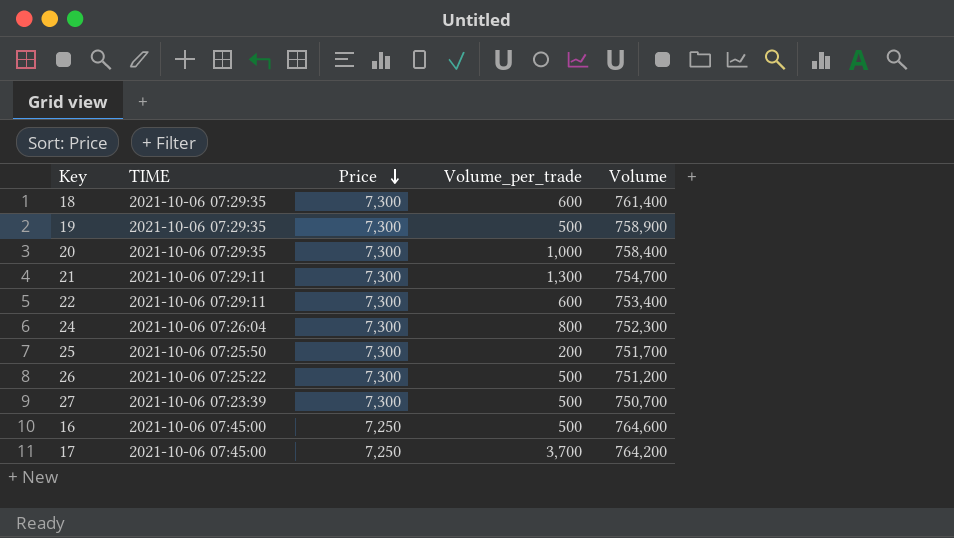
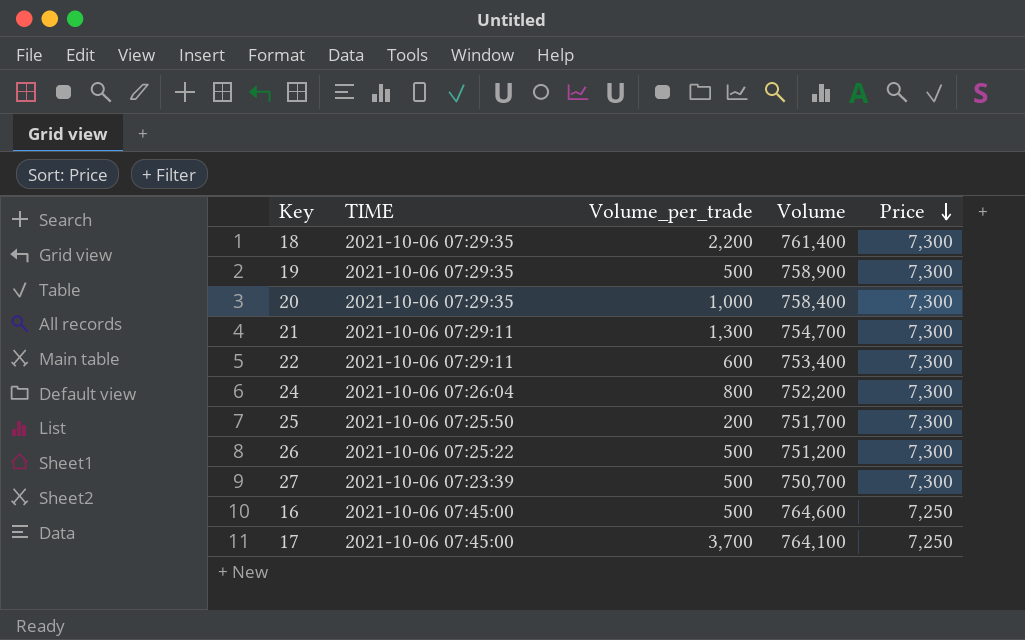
column Price | position: 3 -> 5
18 | Volume_per_trade: 600 -> 2,200
24 | Volume: 752,300 -> 752,200
17 | Volume: 764,200 -> 764,100

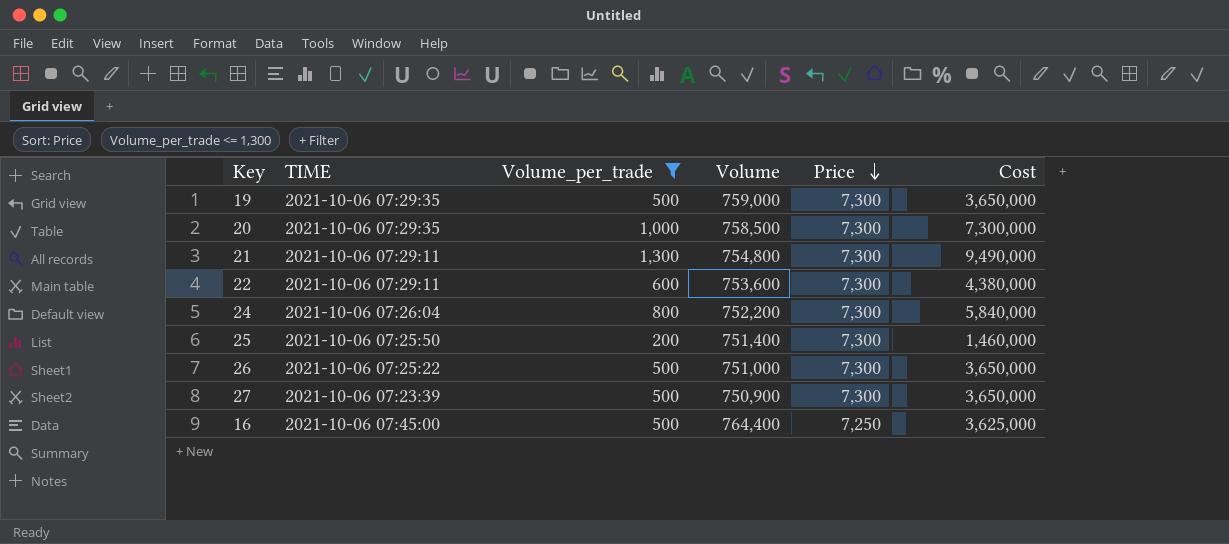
filter: none -> Volume_per_trade <= 1,300
column Cost | formula: none -> [Volume_per_trade] * [Price]
19 | Volume: 758,900 -> 759,000
20 | Volume: 758,400 -> 758,500
21 | Volume: 754,700 -> 754,800
22 | Volume: 753,400 -> 753,600
25 | Volume: 751,700 -> 751,400
26 | Volume: 751,200 -> 751,000
27 | Volume: 750,700 -> 750,900
16 | Volume: 764,600 -> 764,400

